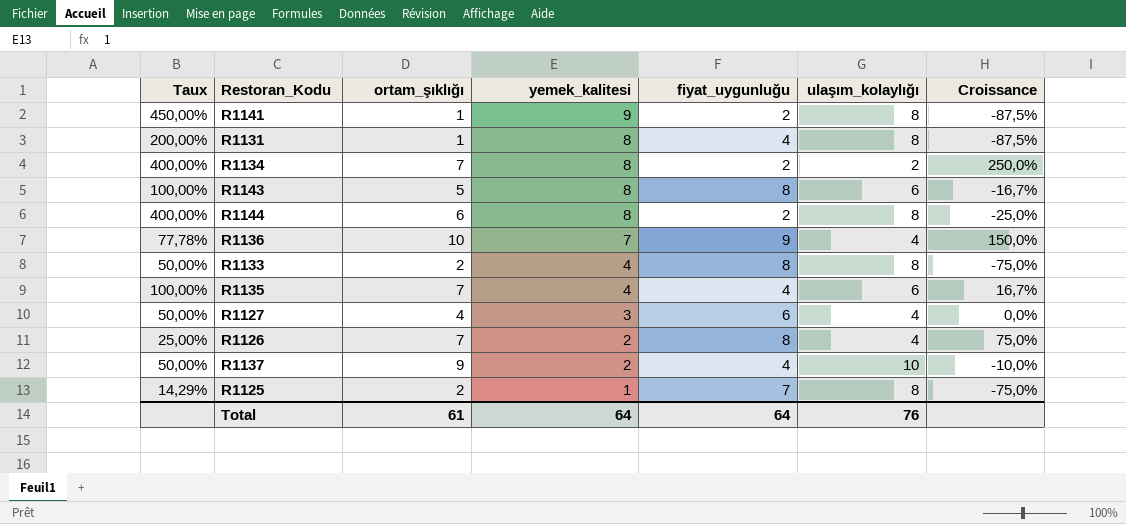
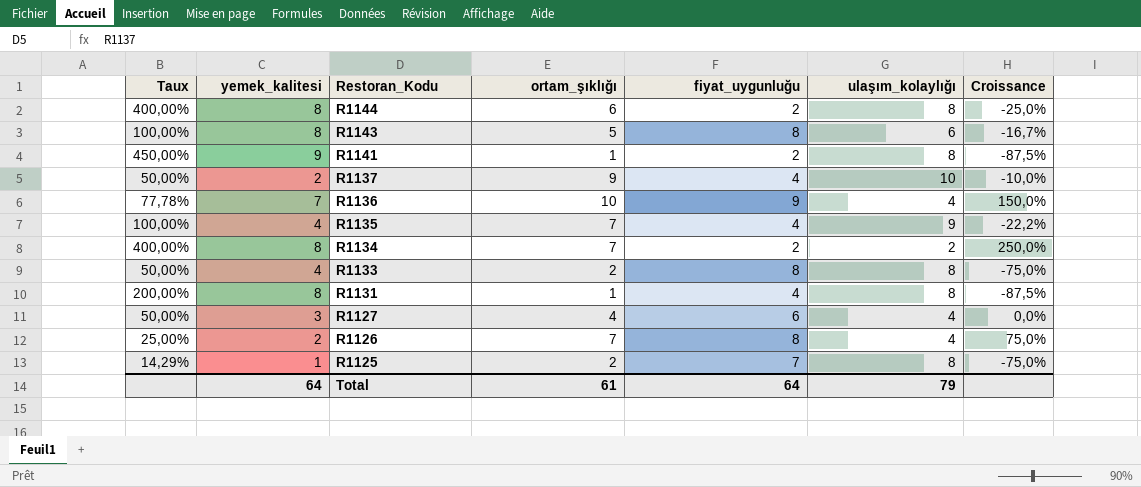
row order: yemek_kalitesi descending -> Restoran_Kodu descending
column yemek_kalitesi | position: 4 -> 2
R1135 | ulaşım_kolaylığı: 6 -> 9
R1135 | Croissance: 16,7% -> -22,2%
Total | ulaşım_kolaylığı: 76 -> 79

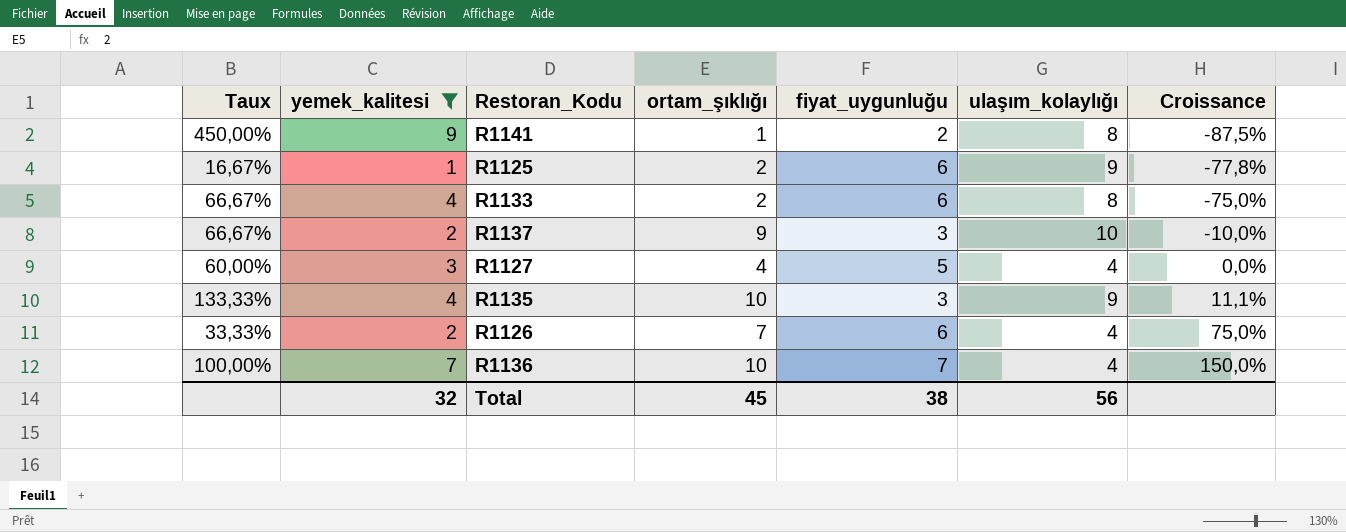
filter: none -> yemek_kalitesi != 8
row order: Restoran_Kodu descending -> Croissance ascending
R1125 | Taux: 14,29% -> 16,67%
R1125 | fiyat_uygunluğu: 7 -> 6
R1125 | ulaşım_kolaylığı: 8 -> 9
R1125 | Croissance: -75,0% -> -77,8%
R1133 | Taux: 50,00% -> 66,67%
R1133 | fiyat_uygunluğu: 8 -> 6
R1137 | Taux: 50,00% -> 66,67%
R1137 | fiyat_uygunluğu: 4 -> 3
R1127 | Taux: 50,00% -> 60,00%
R1127 | fiyat_uygunluğu: 6 -> 5
R1135 | Taux: 100,00% -> 133,33%
R1135 | ortam_şıklığı: 7 -> 10
R1135 | fiyat_uygunluğu: 4 -> 3
R1135 | Croissance: -22,2% -> 11,1%
R1126 | Taux: 25,00% -> 33,33%
R1126 | fiyat_uygunluğu: 8 -> 6
R1136 | Taux: 77,78% -> 100,00%
R1136 | fiyat_uygunluğu: 9 -> 7
Total | yemek_kalitesi: 64 -> 32
Total | ortam_şıklığı: 61 -> 45
Total | fiyat_uygunluğu: 64 -> 38
Total | ulaşım_kolaylığı: 79 -> 56

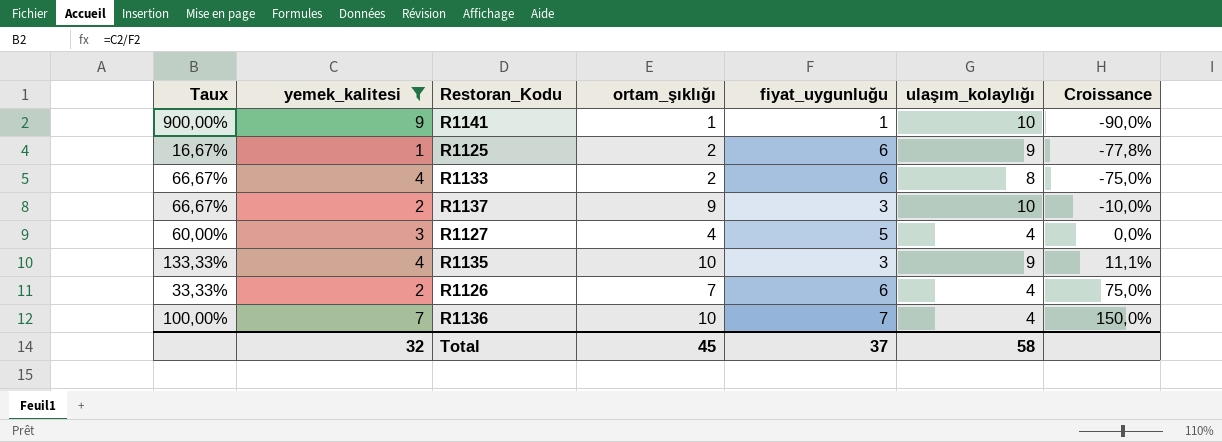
R1141 | Taux: 450,00% -> 900,00%
R1141 | fiyat_uygunluğu: 2 -> 1
R1141 | ulaşım_kolaylığı: 8 -> 10
R1141 | Croissance: -87,5% -> -90,0%
Total | fiyat_uygunluğu: 38 -> 37
Total | ulaşım_kolaylığı: 56 -> 58

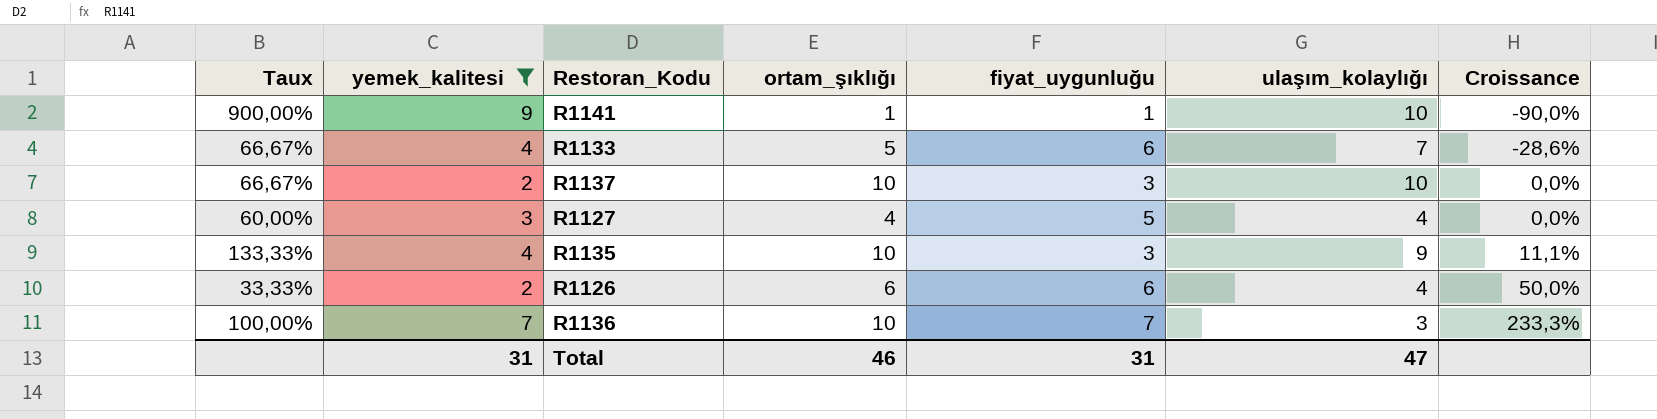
row R1125: 16,67% | 1 | 2 | 6 | 9 | -77,8% -> none
R1133 | ortam_şıklığı: 2 -> 5
R1133 | ulaşım_kolaylığı: 8 -> 7
R1133 | Croissance: -75,0% -> -28,6%
R1137 | ortam_şıklığı: 9 -> 10
R1137 | Croissance: -10,0% -> 0,0%
R1126 | ortam_şıklığı: 7 -> 6
R1126 | Croissance: 75,0% -> 50,0%
R1136 | ulaşım_kolaylığı: 4 -> 3
R1136 | Croissance: 150,0% -> 233,3%
Total | yemek_kalitesi: 32 -> 31
Total | ortam_şıklığı: 45 -> 46
Total | fiyat_uygunluğu: 37 -> 31
Total | ulaşım_kolaylığı: 58 -> 47

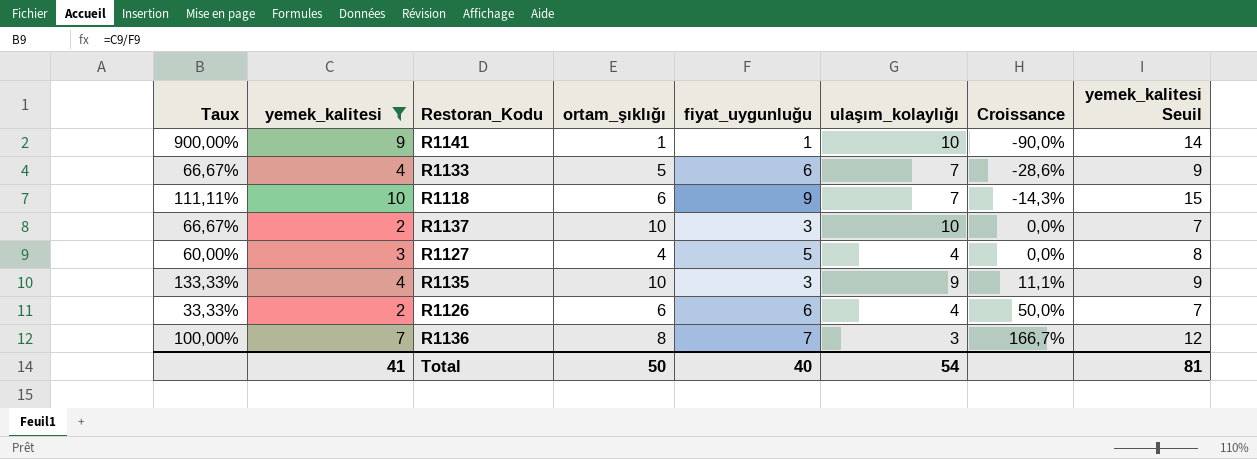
column yemek_kalitesi Seuil | formula: none -> [yemek_kalitesi] + 5
row R1118: none -> 111,11% | 10 | 6 | 9 | 7 | -14,3% | 15
R1136 | ortam_şıklığı: 10 -> 8
R1136 | Croissance: 233,3% -> 166,7%
Total | yemek_kalitesi: 31 -> 41
Total | ortam_şıklığı: 46 -> 50
Total | fiyat_uygunluğu: 31 -> 40
Total | ulaşım_kolaylığı: 47 -> 54

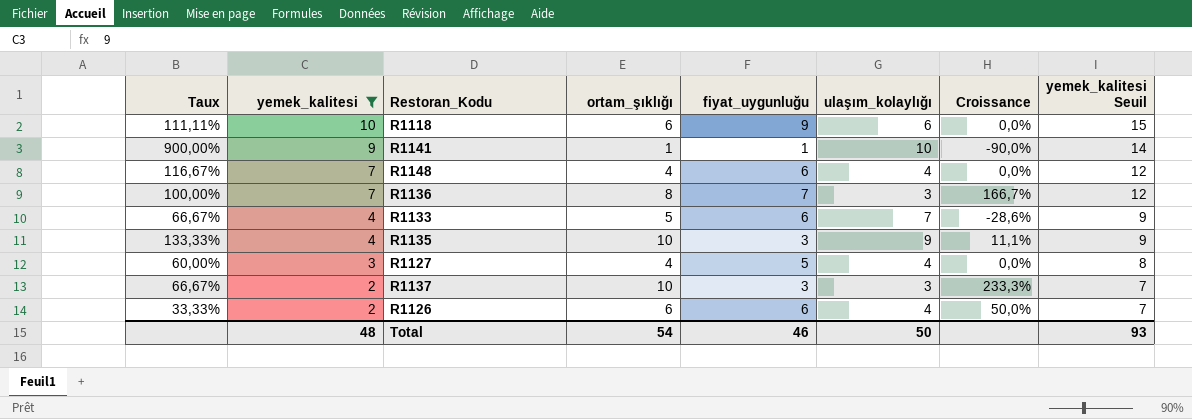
row order: Croissance ascending -> yemek_kalitesi descending
R1118 | ulaşım_kolaylığı: 7 -> 6
R1118 | Croissance: -14,3% -> 0,0%
row R1148: none -> 116,67% | 7 | 4 | 6 | 4 | 0,0% | 12
R1137 | ulaşım_kolaylığı: 10 -> 3
R1137 | Croissance: 0,0% -> 233,3%
Total | yemek_kalitesi: 41 -> 48
Total | ortam_şıklığı: 50 -> 54
Total | fiyat_uygunluğu: 40 -> 46
Total | ulaşım_kolaylığı: 54 -> 50
Total | yemek_kalitesi Seuil: 81 -> 93

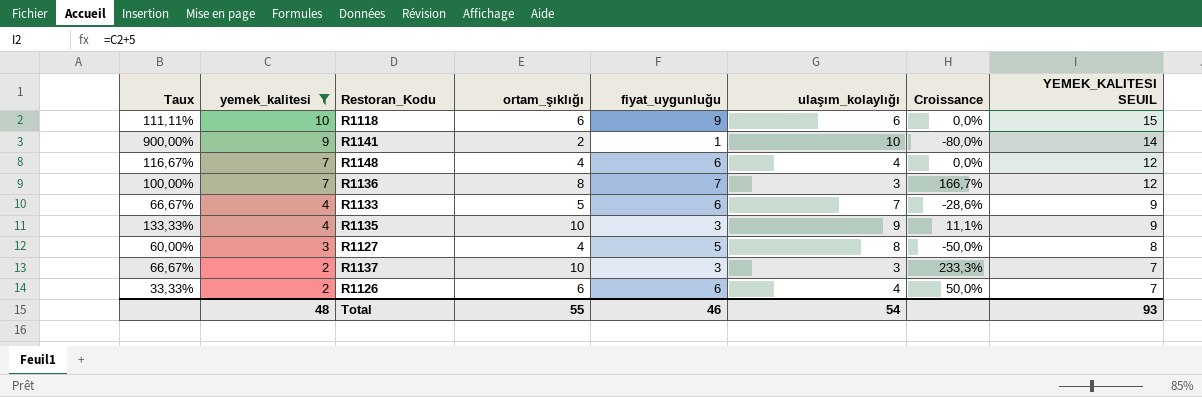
column name: yemek_kalitesi Seuil -> YEMEK_KALITESI SEUIL
R1141 | ortam_şıklığı: 1 -> 2
R1141 | Croissance: -90,0% -> -80,0%
R1127 | ulaşım_kolaylığı: 4 -> 8
R1127 | Croissance: 0,0% -> -50,0%
Total | ortam_şıklığı: 54 -> 55
Total | ulaşım_kolaylığı: 50 -> 54

